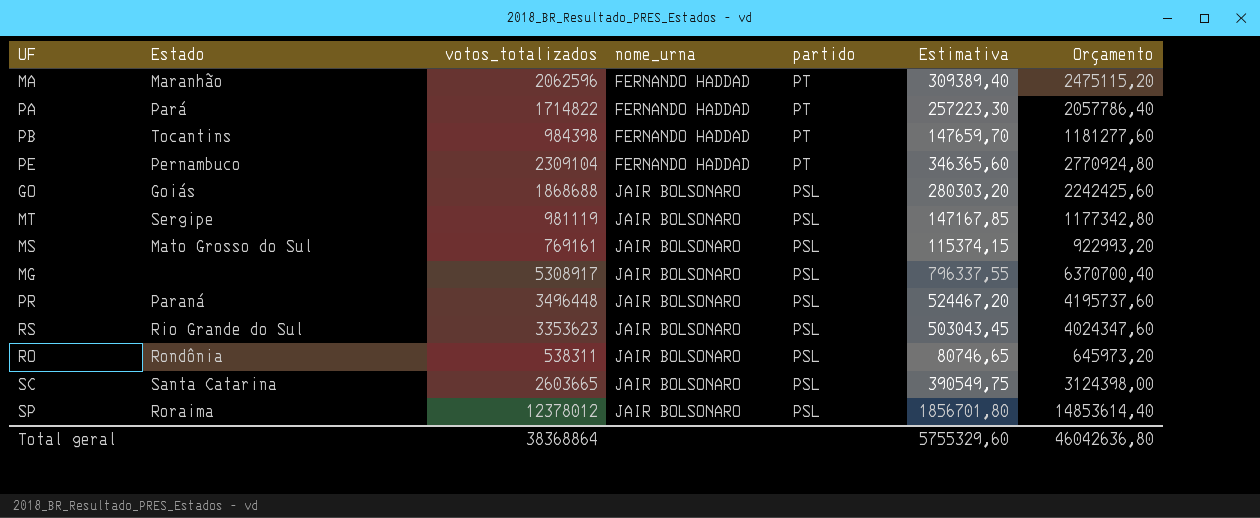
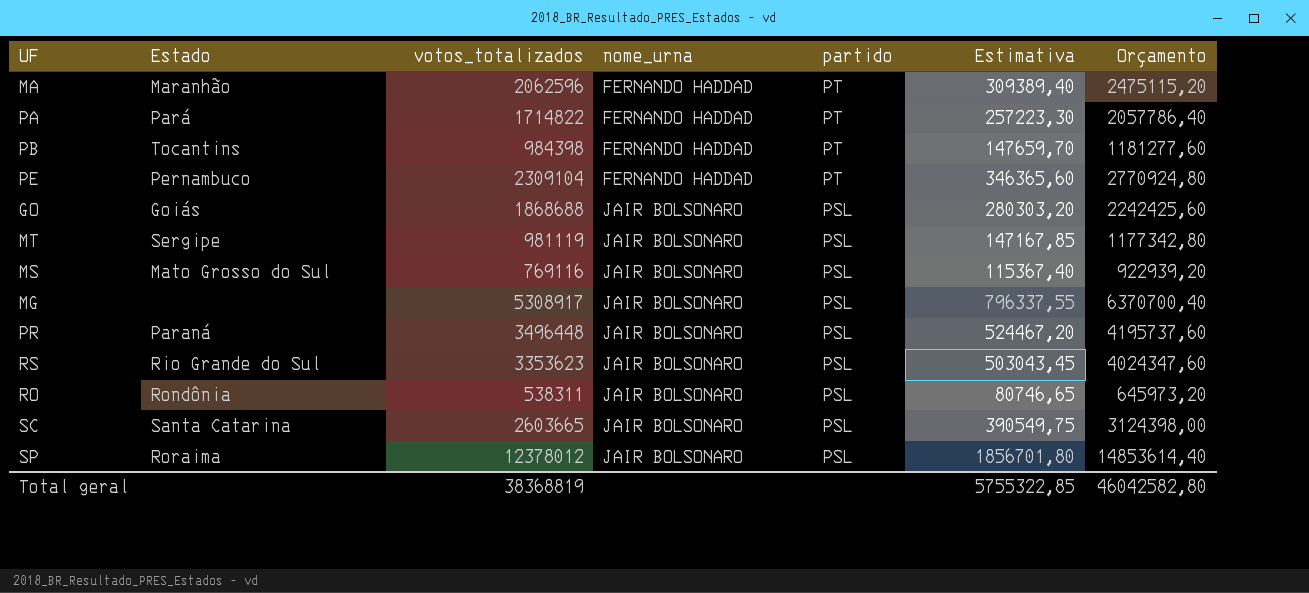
MS | votos_totalizados: 769161 -> 769116
MS | Estimativa: 115374,15 -> 115367,40
MS | Orçamento: 922993,20 -> 922939,20
Total geral | votos_totalizados: 38368864 -> 38368819
Total geral | Estimativa: 5755329,60 -> 5755322,85
Total geral | Orçamento: 46042636,80 -> 46042582,80

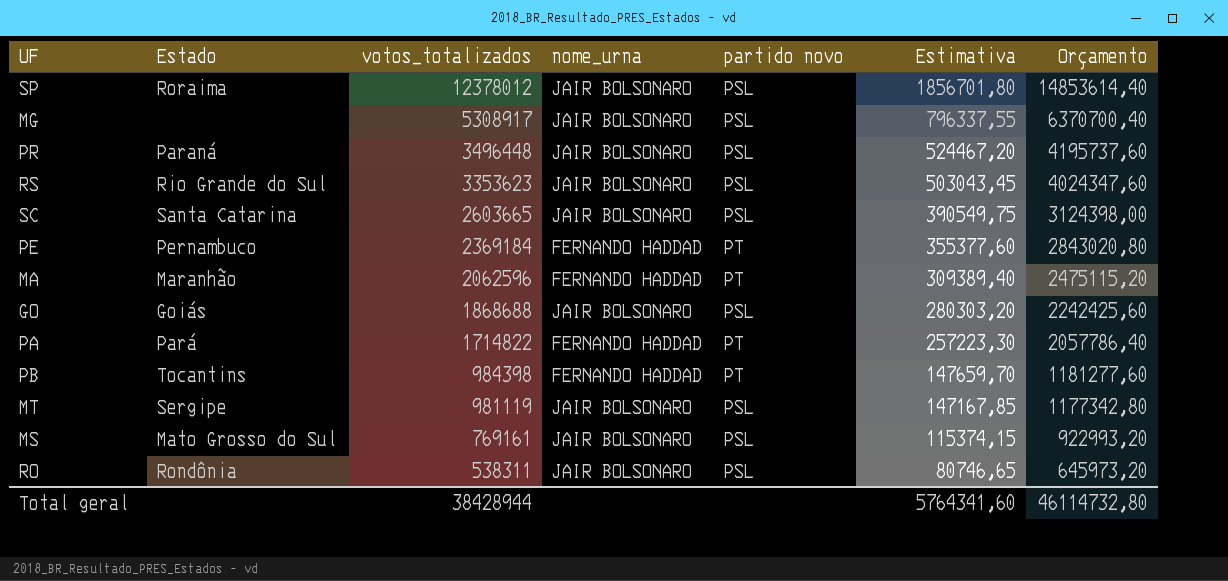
row order: nome_urna ascending -> votos_totalizados descending
column name: partido -> partido novo
PE | votos_totalizados: 2309104 -> 2369184
PE | Estimativa: 346365,60 -> 355377,60
PE | Orçamento: 2770924,80 -> 2843020,80
MS | votos_totalizados: 769116 -> 769161
MS | Estimativa: 115367,40 -> 115374,15
MS | Orçamento: 922939,20 -> 922993,20
Total geral | votos_totalizados: 38368819 -> 38428944
Total geral | Estimativa: 5755322,85 -> 5764341,60
Total geral | Orçamento: 46042582,80 -> 46114732,80

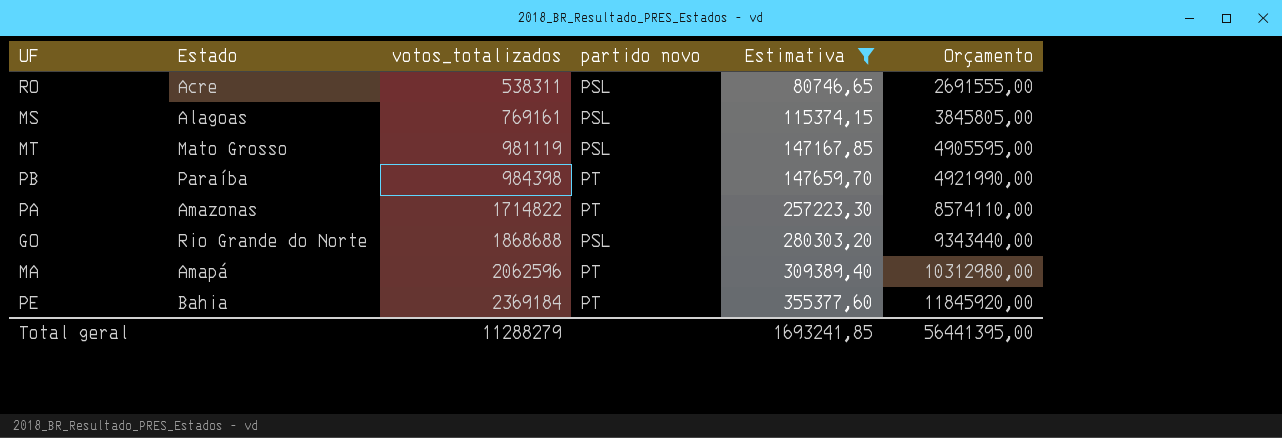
filter: none -> Estimativa <= 355377,60
row order: votos_totalizados descending -> votos_totalizados ascending
column nome_urna | position: 4 -> none
column Orçamento | formula: [votos_totalizados] * 1,2 -> [votos_totalizados] * 5
RO | Estado: Rondônia -> Acre
MS | Estado: Mato Grosso do Sul -> Alagoas
MT | Estado: Sergipe -> Mato Grosso
PB | Estado: Tocantins -> Paraíba
PA | Estado: Pará -> Amazonas
GO | Estado: Goiás -> Rio Grande do Norte
MA | Estado: Maranhão -> Amapá
PE | Estado: Pernambuco -> Bahia
Total geral | votos_totalizados: 38428944 -> 11288279
Total geral | Estimativa: 5764341,60 -> 1693241,85
Total geral | Orçamento: 46114732,80 -> 56441395,00

